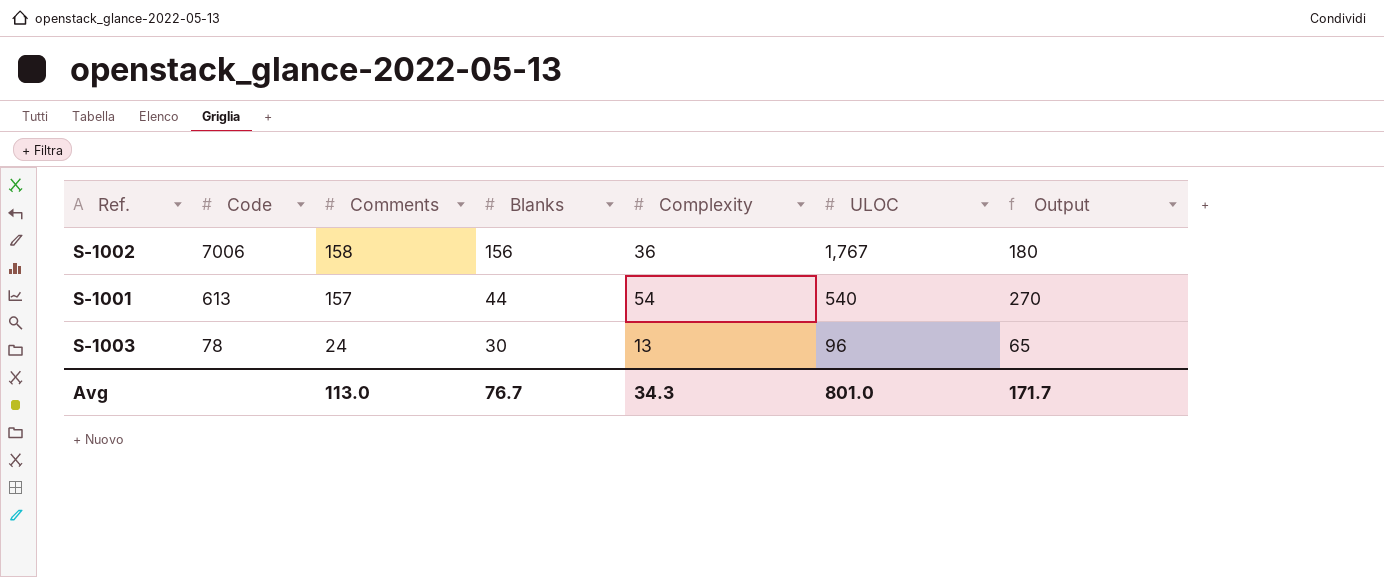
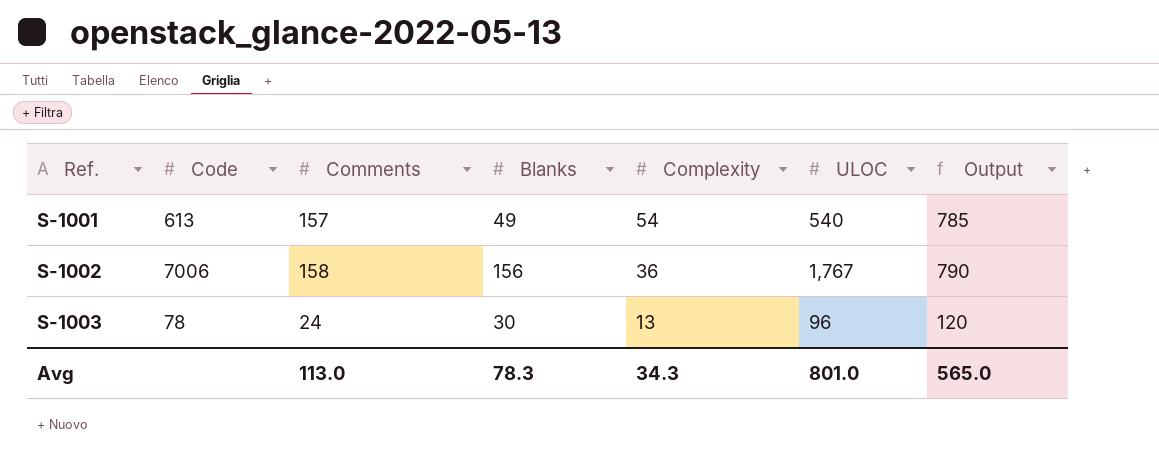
row order: Code descending -> Ref. ascending
column Output | formula: [Complexity] * 5 -> [Comments] * 5
S-1001 | Blanks: 44 -> 49
Avg | Blanks: 76.7 -> 78.3
Avg | Output: 171.7 -> 565.0

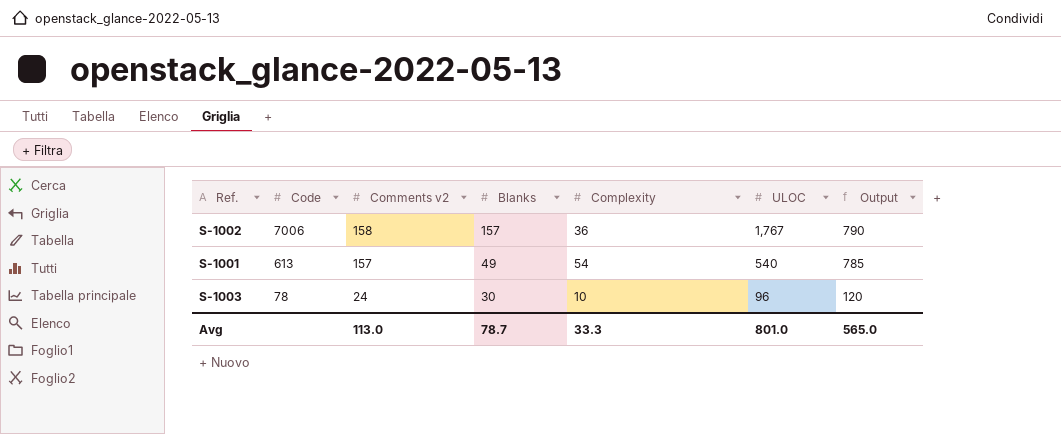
row order: Ref. ascending -> Code descending
column name: Comments -> Comments v2
S-1002 | Blanks: 156 -> 157
S-1003 | Complexity: 13 -> 10
Avg | Blanks: 78.3 -> 78.7
Avg | Complexity: 34.3 -> 33.3

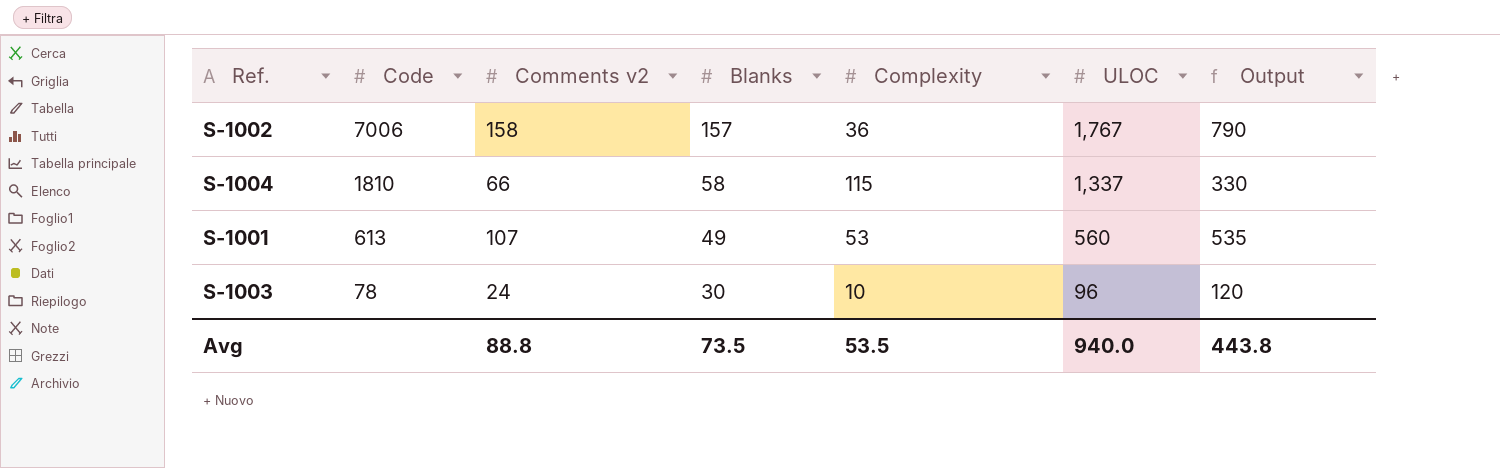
row S-1004: none -> 1810 | 66 | 58 | 115 | 1,337 | 330
S-1001 | Comments v2: 157 -> 107
S-1001 | Complexity: 54 -> 53
S-1001 | ULOC: 540 -> 560
S-1001 | Output: 785 -> 535
Avg | Comments v2: 113.0 -> 88.8
Avg | Blanks: 78.7 -> 73.5
Avg | Complexity: 33.3 -> 53.5
Avg | ULOC: 801.0 -> 940.0
Avg | Output: 565.0 -> 443.8

